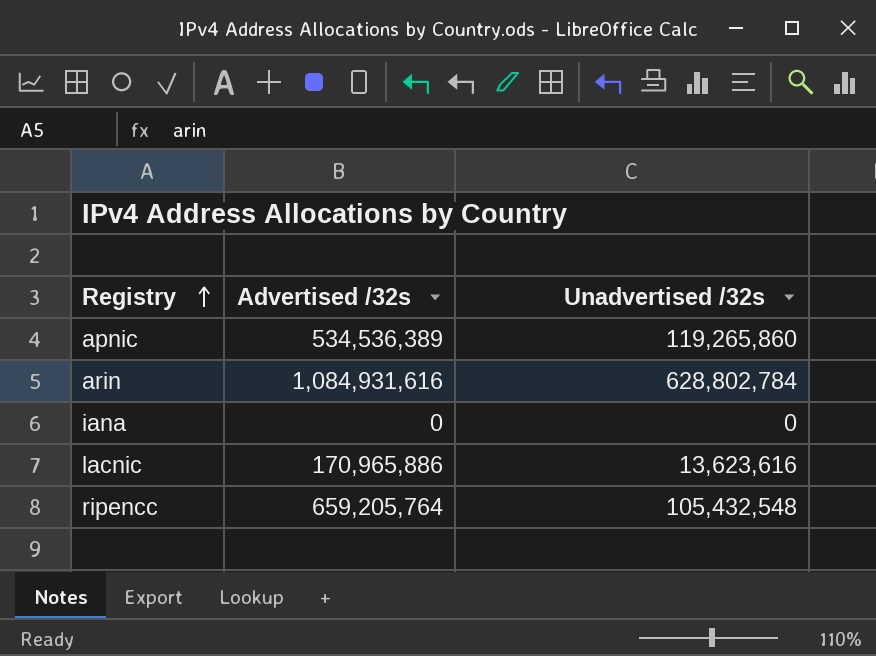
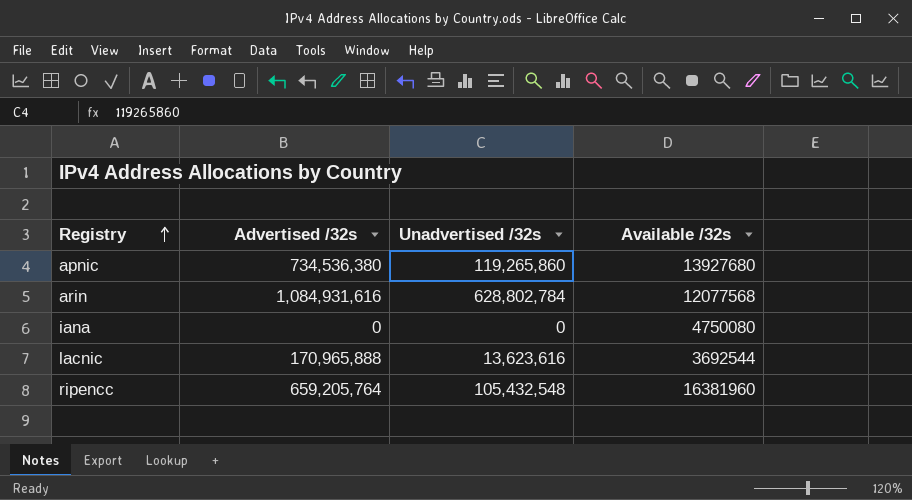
column Available /32s | position: none -> 4
apnic | Advertised /32s: 534,536,389 -> 734,536,380
lacnic | Advertised /32s: 170,965,886 -> 170,965,888

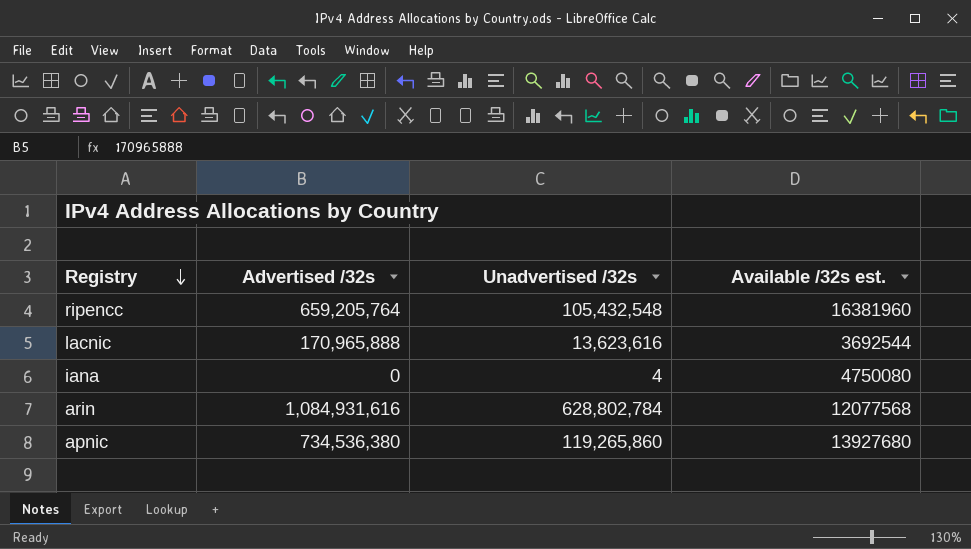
row order: Registry ascending -> Registry descending
column name: Available /32s -> Available /32s est.
iana | Unadvertised /32s: 0 -> 4

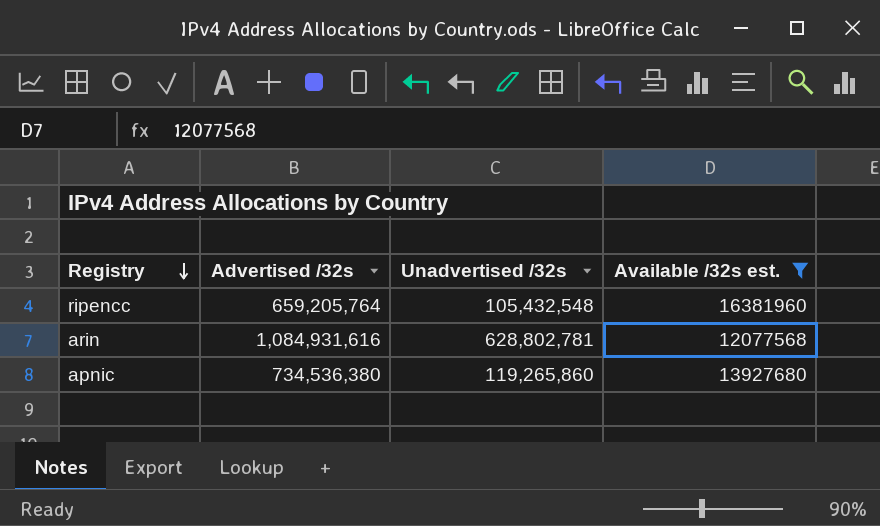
filter: none -> Available /32s est. >= 12077568
arin | Unadvertised /32s: 628,802,784 -> 628,802,781

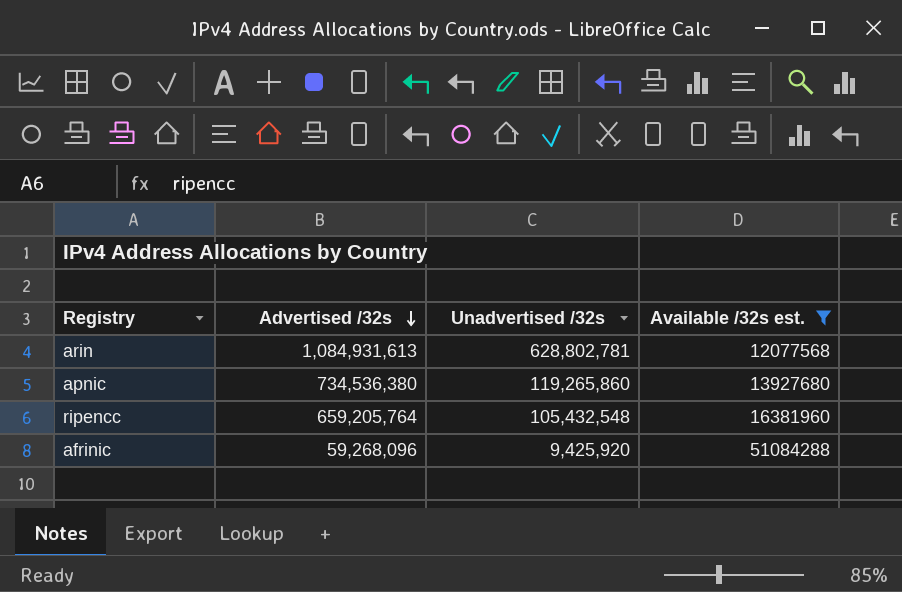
row order: Registry descending -> Advertised /32s descending
arin | Advertised /32s: 1,084,931,616 -> 1,084,931,613
row afrinic: none -> 59,268,096 | 9,425,920 | 51084288

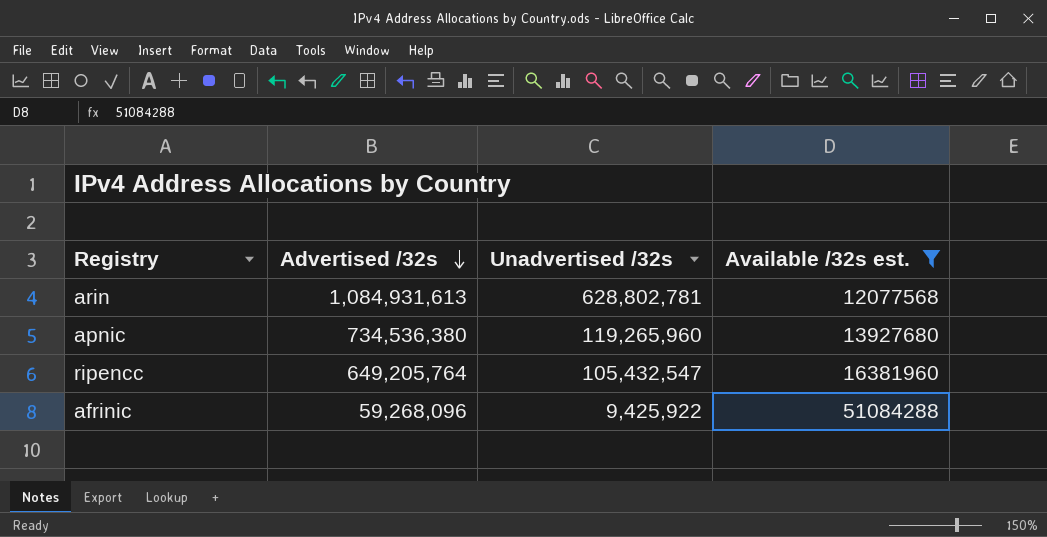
apnic | Unadvertised /32s: 119,265,860 -> 119,265,960
ripencc | Advertised /32s: 659,205,764 -> 649,205,764
ripencc | Unadvertised /32s: 105,432,548 -> 105,432,547
afrinic | Unadvertised /32s: 9,425,920 -> 9,425,922

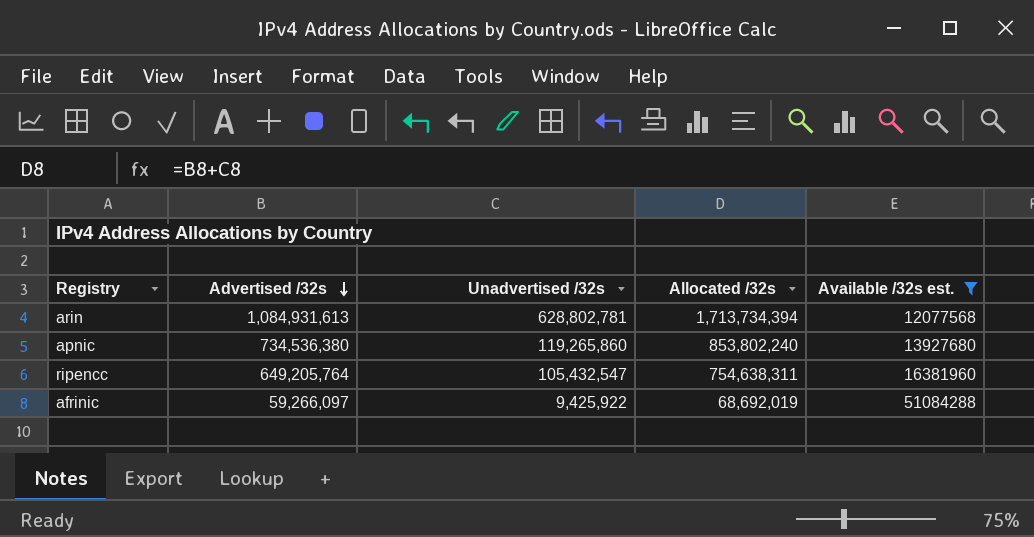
column Allocated /32s | formula: none -> [Advertised /32s] + [Unadvertised /32s]
apnic | Unadvertised /32s: 119,265,960 -> 119,265,860
afrinic | Advertised /32s: 59,268,096 -> 59,266,097

